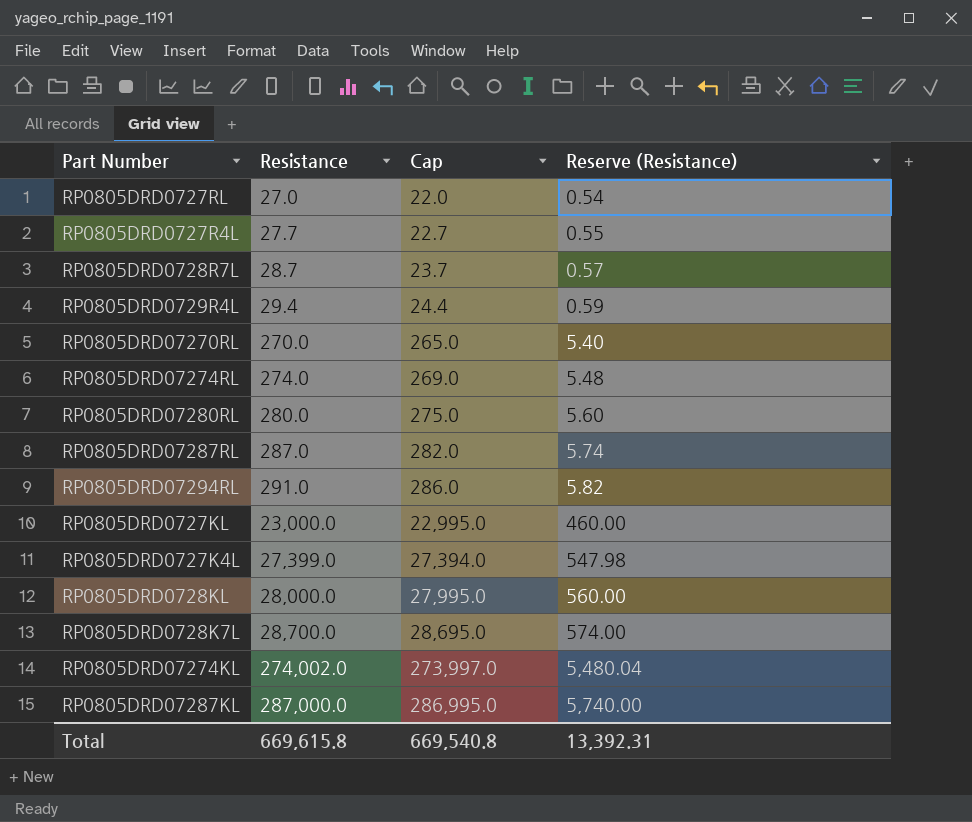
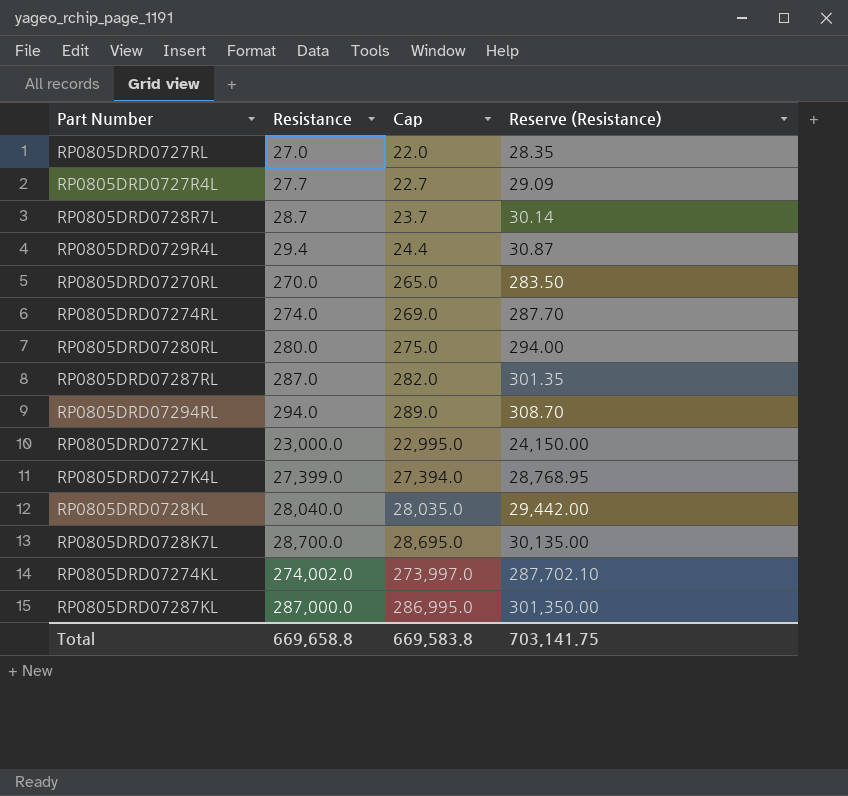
column Reserve (Resistance) | formula: [Resistance] * 0.02 -> [Resistance] * 1.05
RP0805DRD07294RL | Resistance: 291.0 -> 294.0
RP0805DRD07294RL | Cap: 286.0 -> 289.0
RP0805DRD0728KL | Resistance: 28,000.0 -> 28,040.0
RP0805DRD0728KL | Cap: 27,995.0 -> 28,035.0
Total | Resistance: 669,615.8 -> 669,658.8
Total | Cap: 669,540.8 -> 669,583.8
Total | Reserve (Resistance): 13,392.31 -> 703,141.75

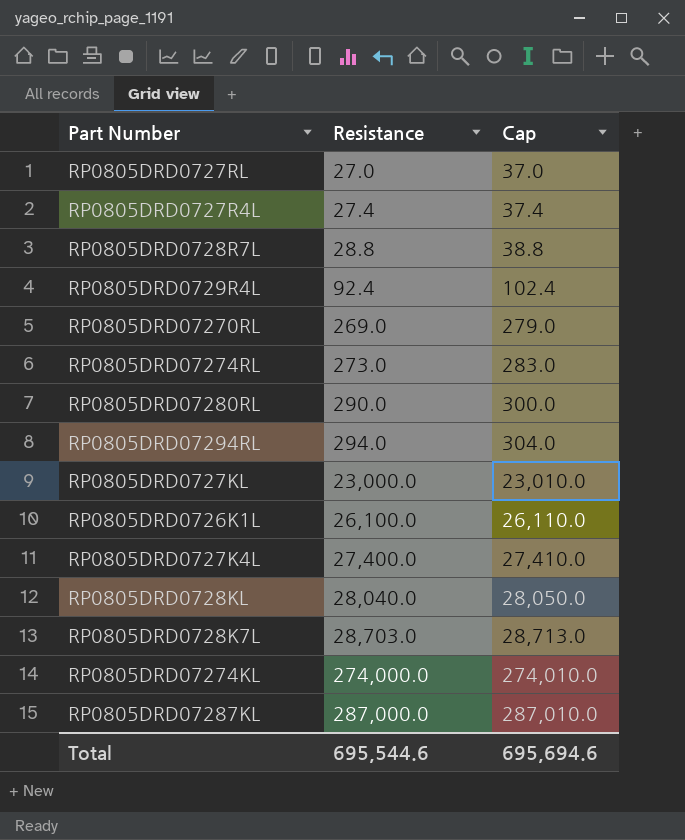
column Reserve (Resistance) | formula: [Resistance] * 1.05 -> none
column Cap | formula: [Resistance] - 5 -> [Resistance] + 10
row RP0805DRD07287RL: 287.0 | 282.0 | 301.35 -> none
RP0805DRD0727R4L | Resistance: 27.7 -> 27.4
RP0805DRD0728R7L | Resistance: 28.7 -> 28.8
RP0805DRD0729R4L | Resistance: 29.4 -> 92.4
RP0805DRD07270RL | Resistance: 270.0 -> 269.0
RP0805DRD07274RL | Resistance: 274.0 -> 273.0
RP0805DRD07280RL | Resistance: 280.0 -> 290.0
row RP0805DRD0726K1L: none -> 26,100.0 | 26,110.0
RP0805DRD0727K4L | Resistance: 27,399.0 -> 27,400.0
RP0805DRD0728K7L | Resistance: 28,700.0 -> 28,703.0
RP0805DRD07274KL | Resistance: 274,002.0 -> 274,000.0
Total | Resistance: 669,658.8 -> 695,544.6
Total | Cap: 669,583.8 -> 695,694.6

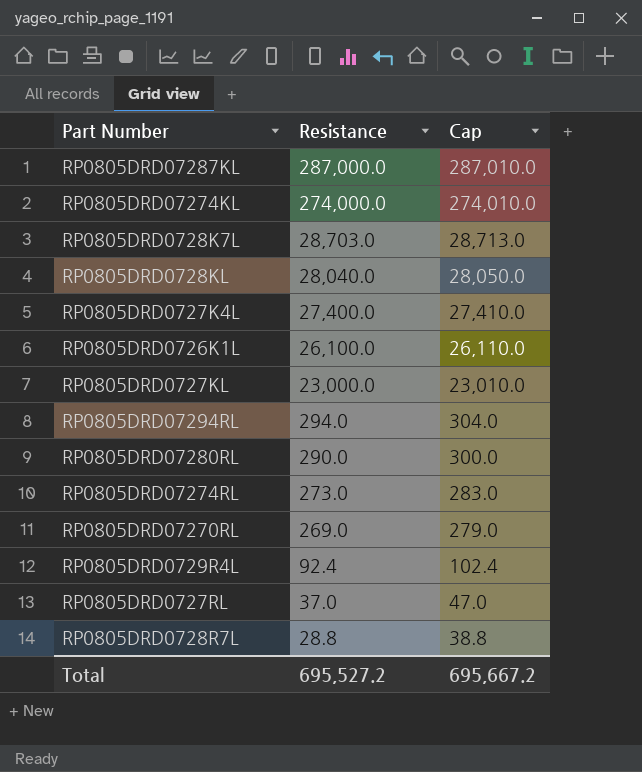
row order: Resistance ascending -> Resistance descending
row RP0805DRD0727R4L: 27.4 | 37.4 -> none
RP0805DRD0727RL | Resistance: 27.0 -> 37.0
RP0805DRD0727RL | Cap: 37.0 -> 47.0
Total | Resistance: 695,544.6 -> 695,527.2
Total | Cap: 695,694.6 -> 695,667.2

